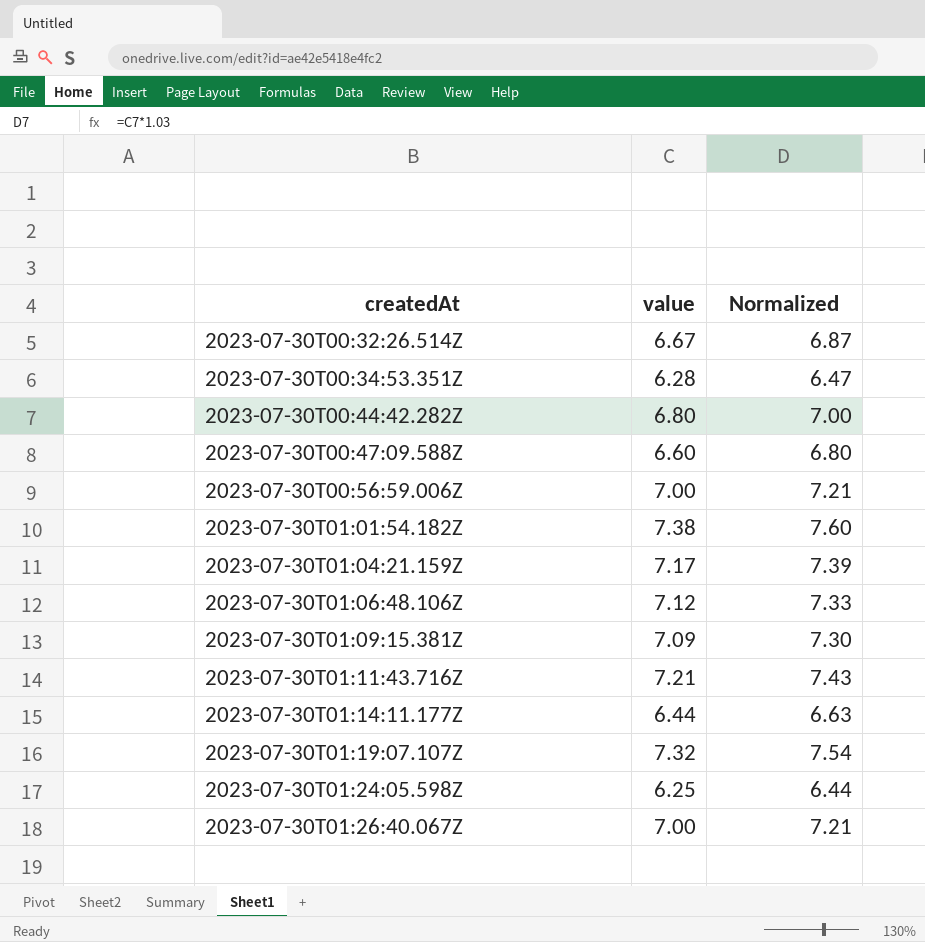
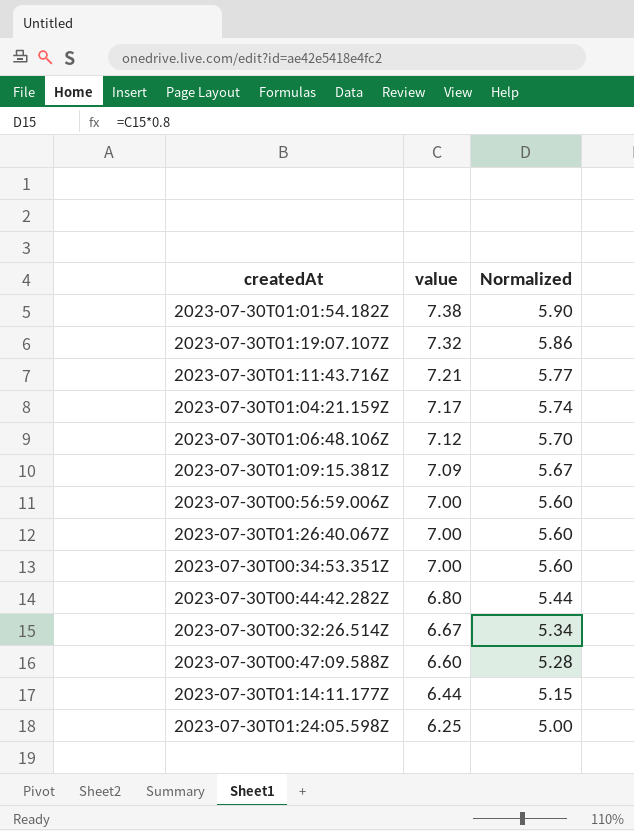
row order: createdAt ascending -> value descending
column Normalized | formula: [value] * 1.03 -> [value] * 0.8
2023-07-30T00:34:53.351Z | value: 6.28 -> 7.00

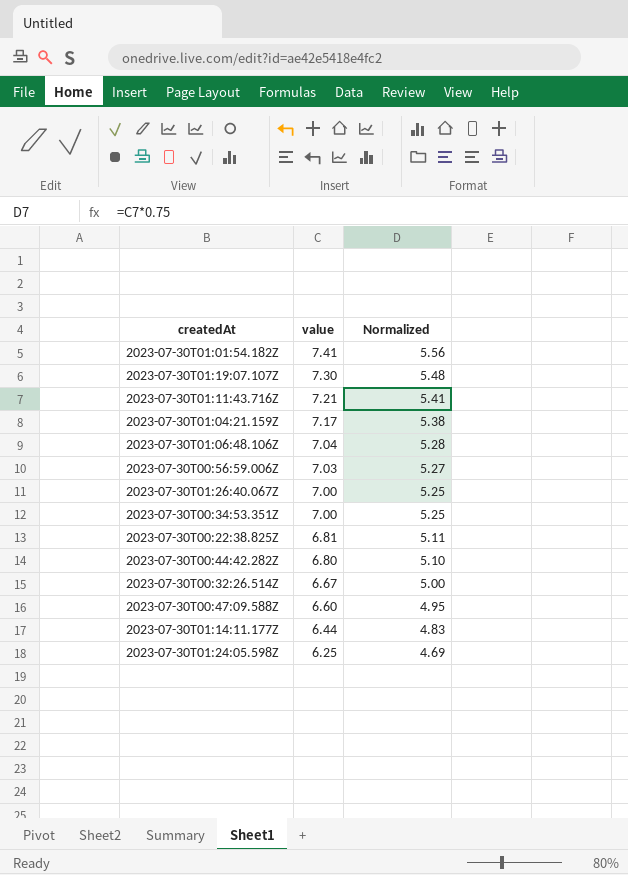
column Normalized | formula: [value] * 0.8 -> [value] * 0.75
row 2023-07-30T01:09:15.381Z: 7.09 | 5.67 -> none
2023-07-30T01:01:54.182Z | value: 7.38 -> 7.41
2023-07-30T01:19:07.107Z | value: 7.32 -> 7.30
2023-07-30T01:06:48.106Z | value: 7.12 -> 7.04
2023-07-30T00:56:59.006Z | value: 7.00 -> 7.03
row 2023-07-30T00:22:38.825Z: none -> 6.81 | 5.11

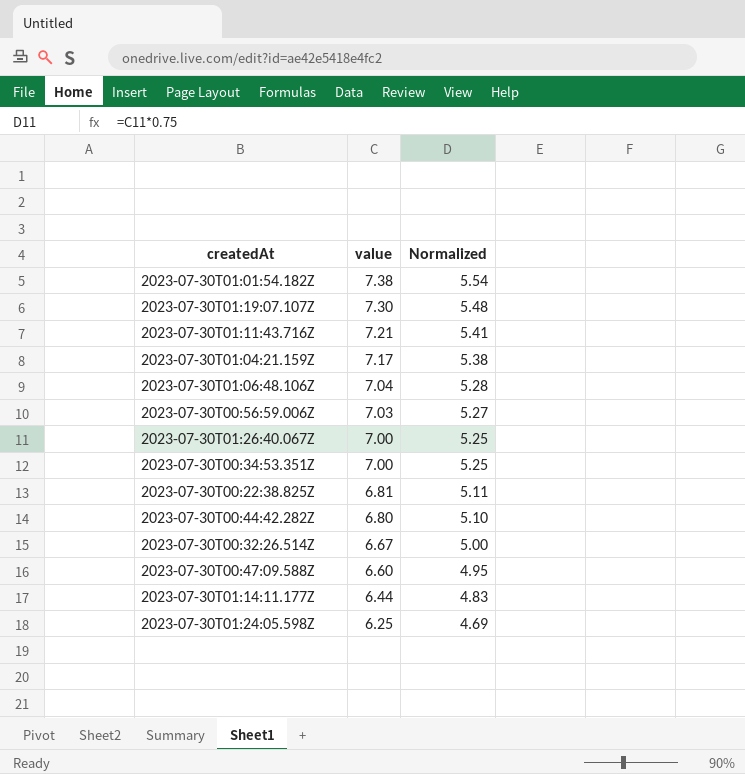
2023-07-30T01:01:54.182Z | value: 7.41 -> 7.38
2023-07-30T01:01:54.182Z | Normalized: 5.56 -> 5.54

